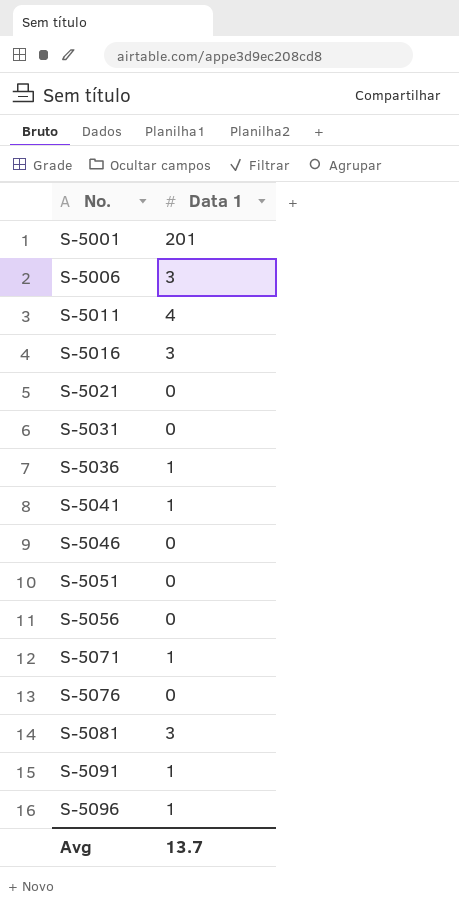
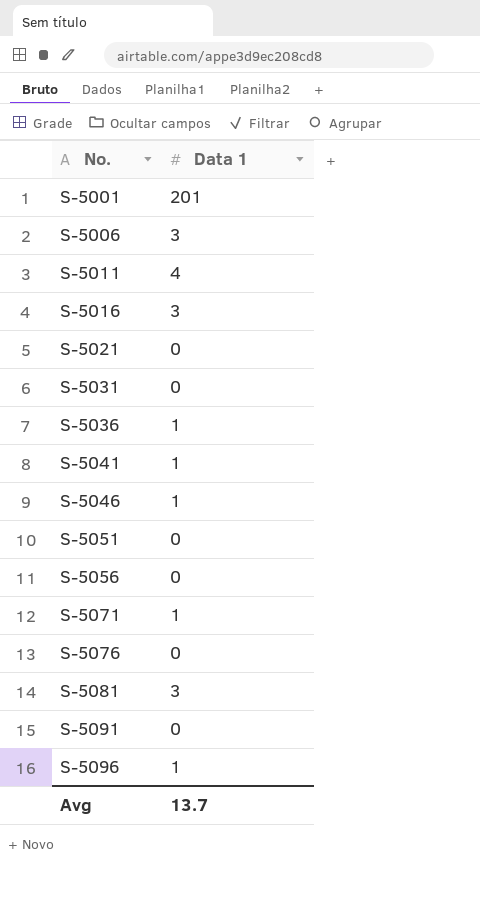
S-5046 | Data 1: 0 -> 1
S-5091 | Data 1: 1 -> 0

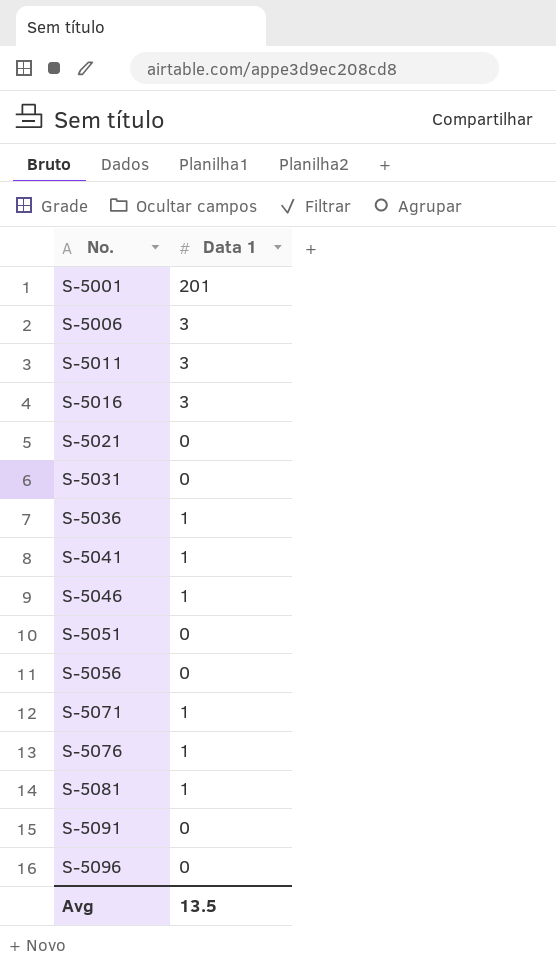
S-5011 | Data 1: 4 -> 3
S-5076 | Data 1: 0 -> 1
S-5081 | Data 1: 3 -> 1
S-5096 | Data 1: 1 -> 0
Avg | Data 1: 13.7 -> 13.5

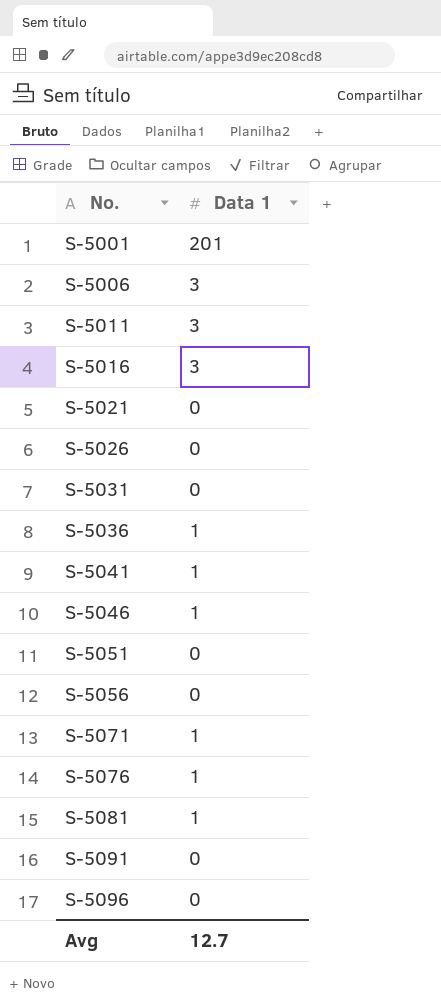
row S-5026: none -> 0
Avg | Data 1: 13.5 -> 12.7

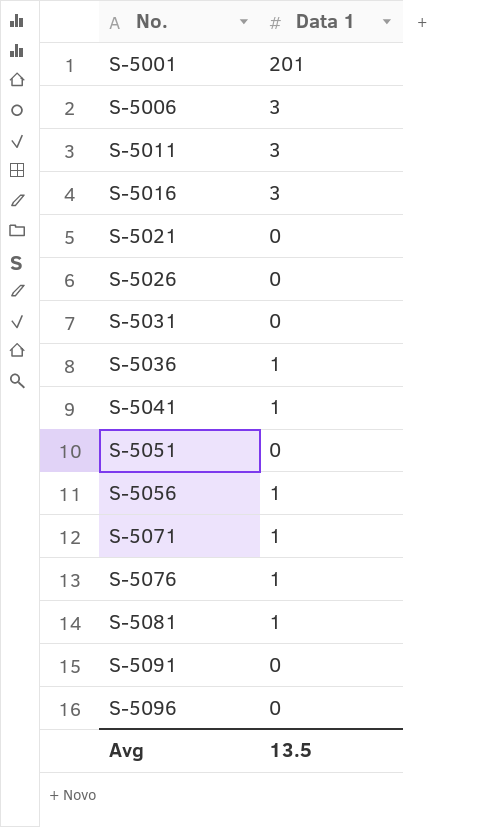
row S-5046: 1 -> none
S-5056 | Data 1: 0 -> 1
Avg | Data 1: 12.7 -> 13.5

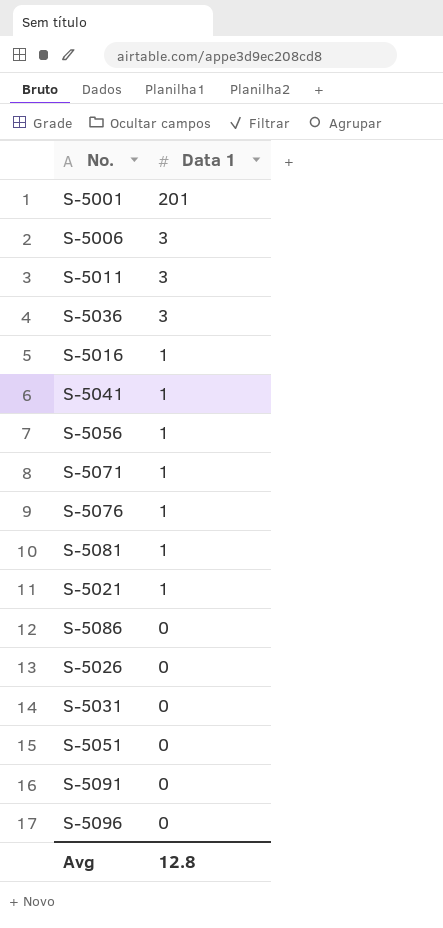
row order: No. ascending -> Data 1 descending
S-5036 | Data 1: 1 -> 3
S-5016 | Data 1: 3 -> 1
S-5021 | Data 1: 0 -> 1
row S-5086: none -> 0
Avg | Data 1: 13.5 -> 12.8

